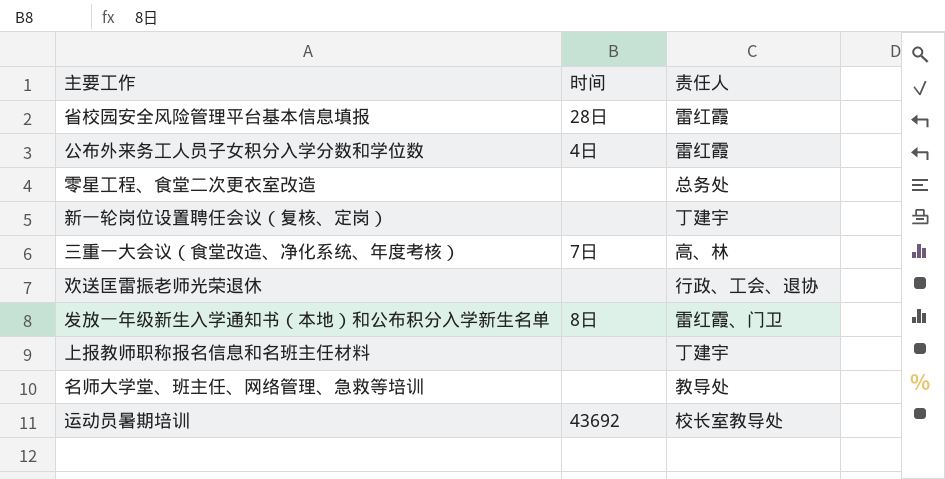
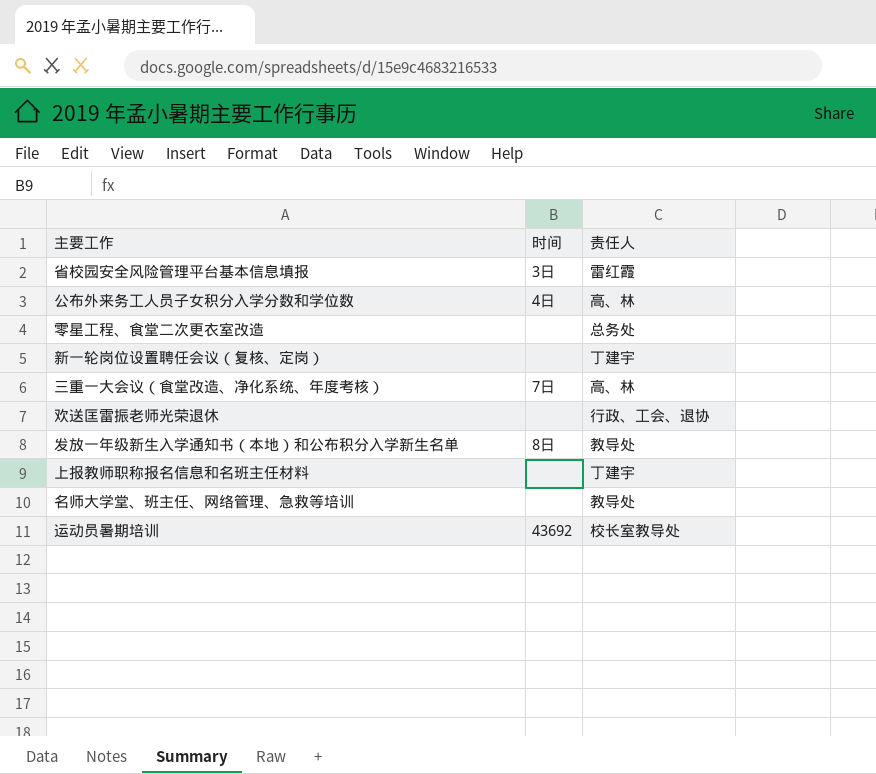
省校园安全风险管理平台基本信息填报 | 时间: 28日 -> 3日
公布外来务工人员子女积分入学分数和学位数 | 责任人: 雷红霞 -> 高、林
发放一年级新生入学通知书（本地）和公布积分入学新生名单 | 责任人: 雷红霞、门卫 -> 教导处

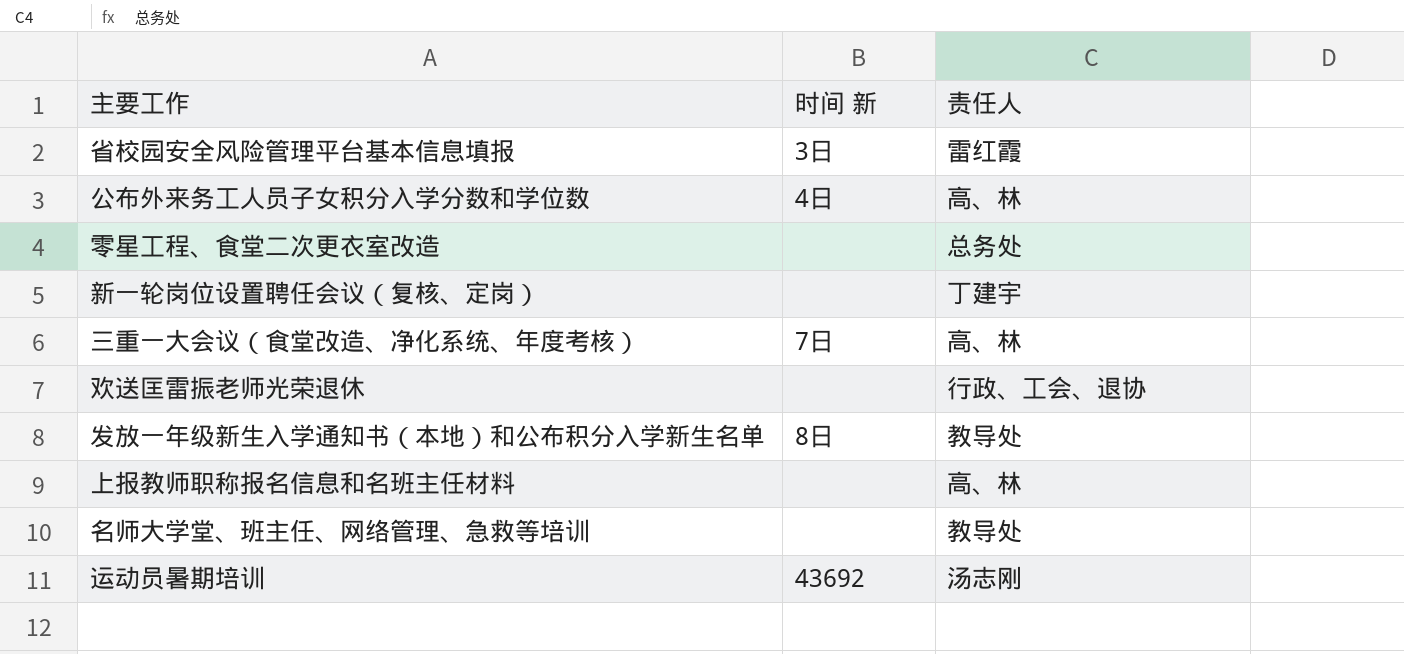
column name: 时间 -> 时间 新
上报教师职称报名信息和名班主任材料 | 责任人: 丁建宇 -> 高、林
运动员暑期培训 | 责任人: 校长室教导处 -> 汤志刚

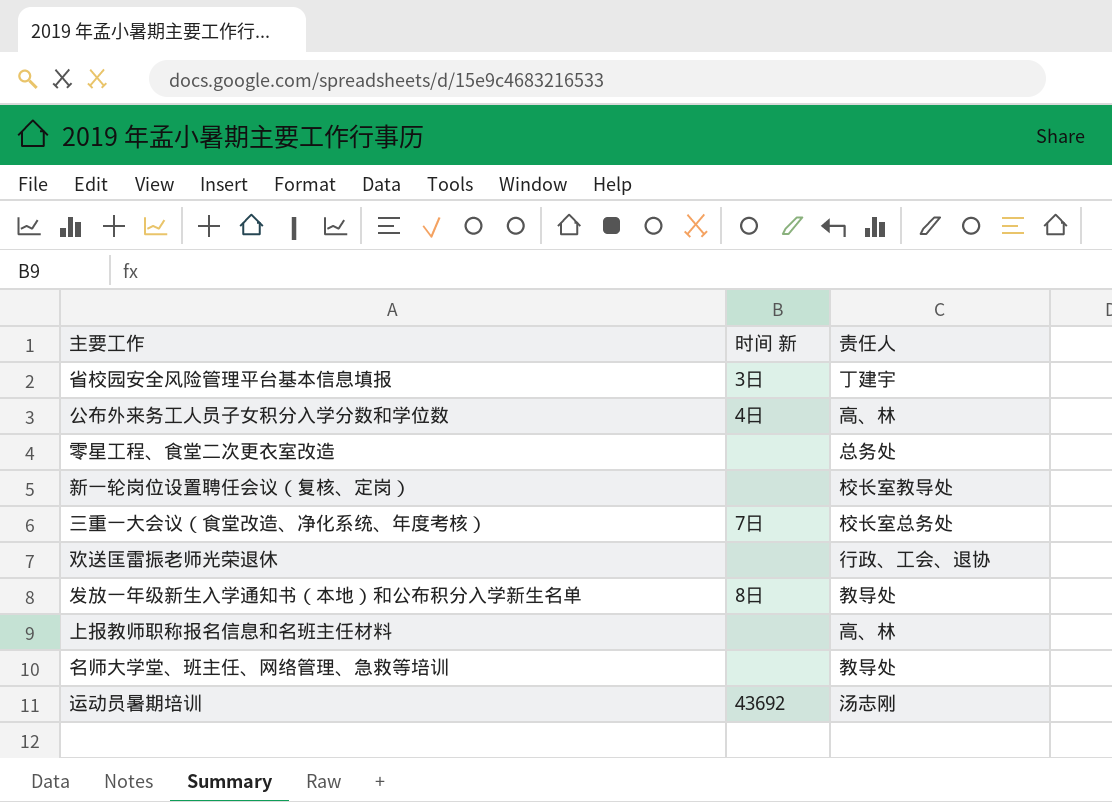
省校园安全风险管理平台基本信息填报 | 责任人: 雷红霞 -> 丁建宇
新一轮岗位设置聘任会议（复核、定岗） | 责任人: 丁建宇 -> 校长室教导处
三重一大会议（食堂改造、净化系统、年度考核） | 责任人: 高、林 -> 校长室总务处

